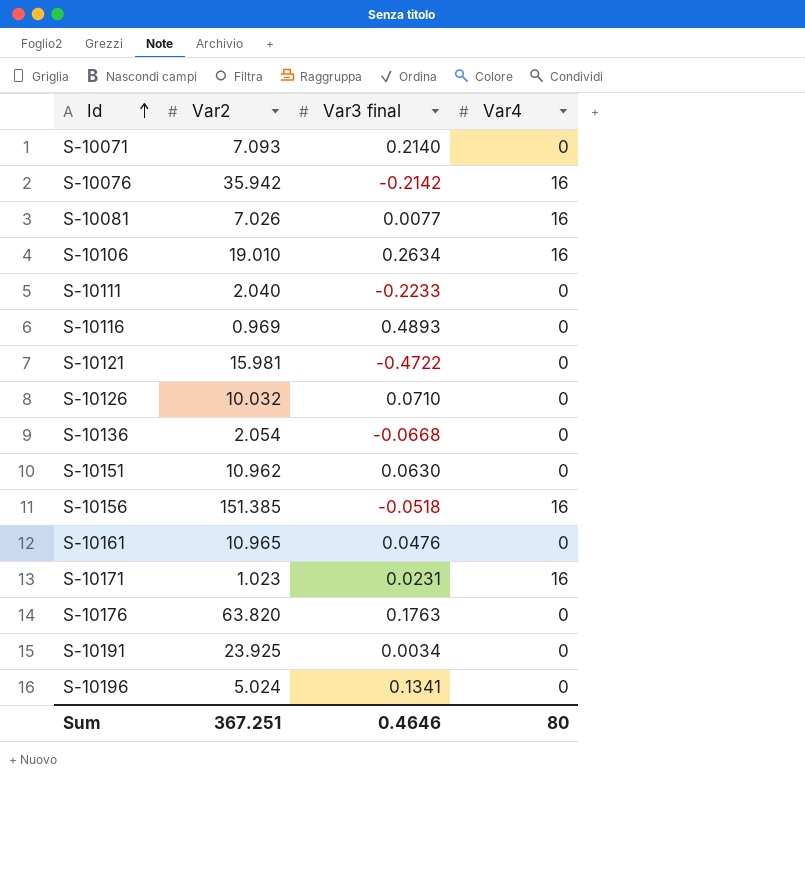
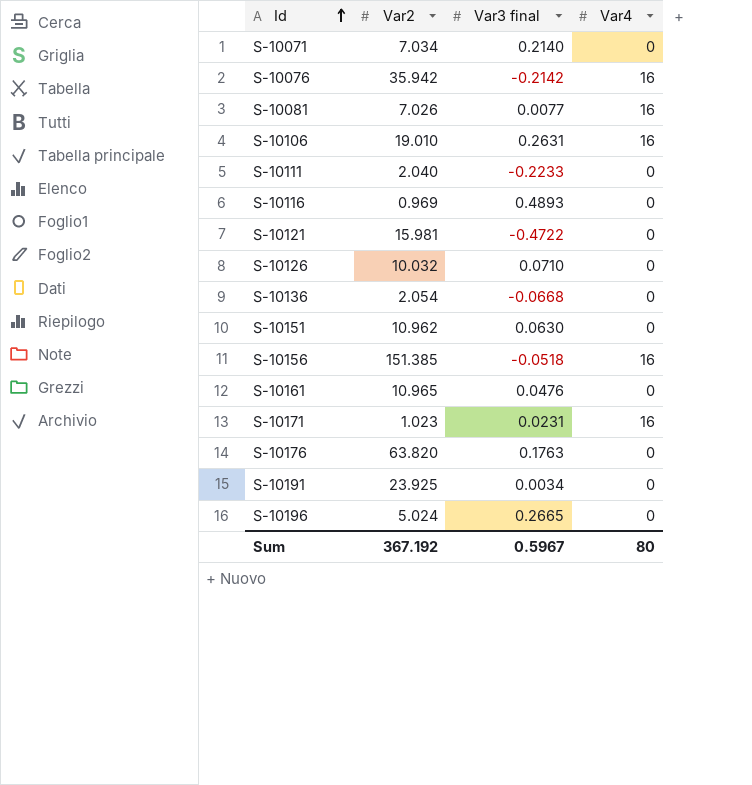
S-10071 | Var2: 7.093 -> 7.034
S-10106 | Var3 final: 0.2634 -> 0.2631
S-10196 | Var3 final: 0.1341 -> 0.2665
Sum | Var2: 367.251 -> 367.192
Sum | Var3 final: 0.4646 -> 0.5967

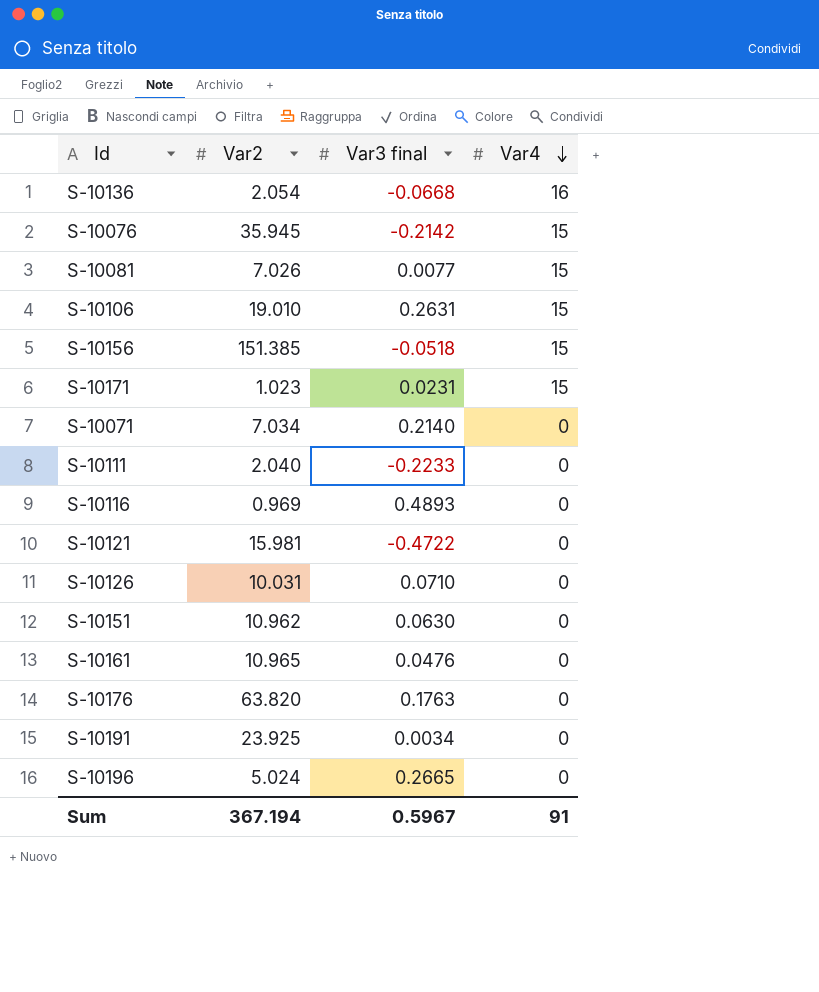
row order: Id ascending -> Var4 descending
S-10136 | Var4: 0 -> 16
S-10076 | Var2: 35.942 -> 35.945
S-10076 | Var4: 16 -> 15
S-10081 | Var4: 16 -> 15
S-10106 | Var4: 16 -> 15
S-10156 | Var4: 16 -> 15
S-10171 | Var4: 16 -> 15
S-10126 | Var2: 10.032 -> 10.031
Sum | Var2: 367.192 -> 367.194
Sum | Var4: 80 -> 91

